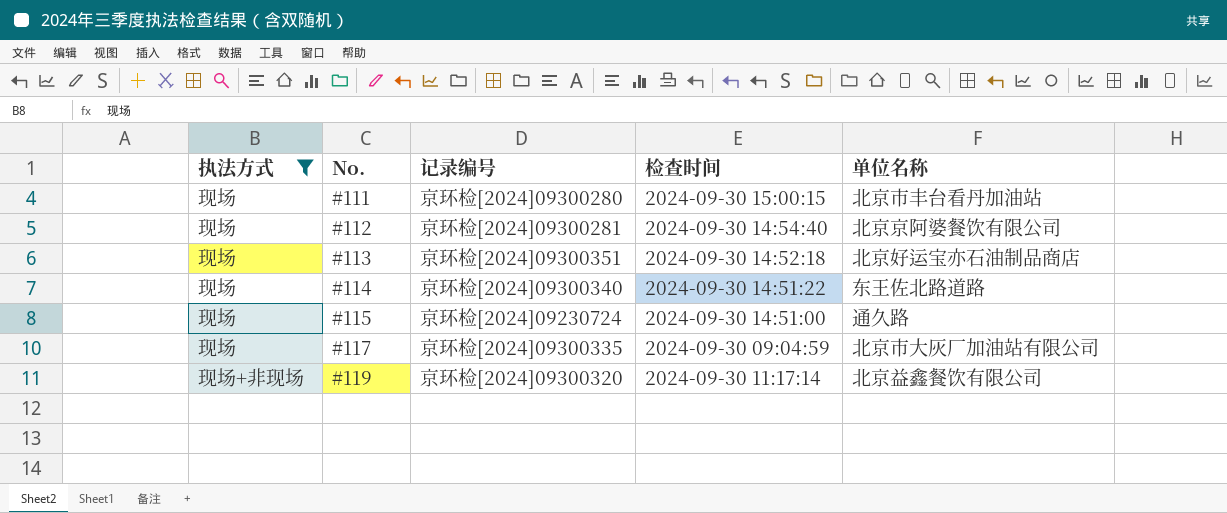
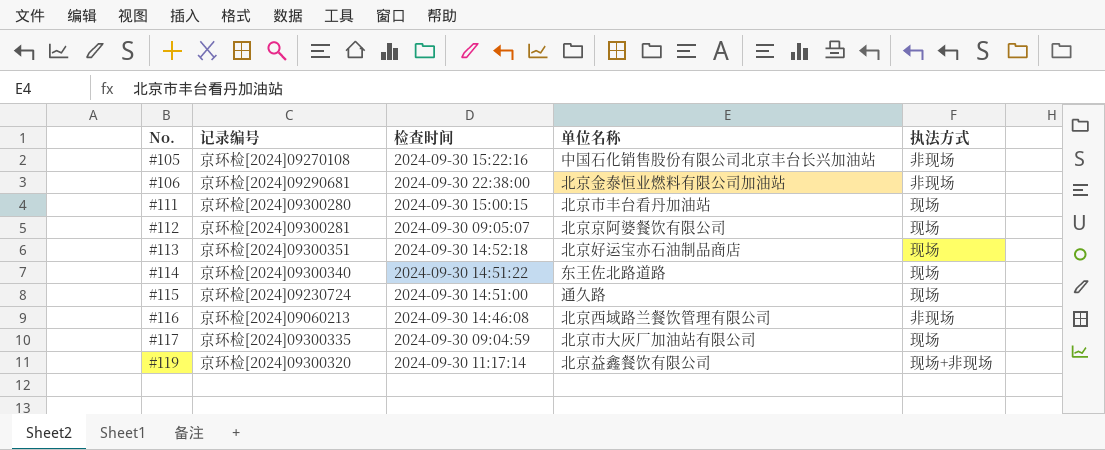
filter: 执法方式 != 非现场 -> none
column 执法方式 | position: 1 -> 5
#112 | 检查时间: 2024-09-30 14:54:40 -> 2024-09-30 09:05:07

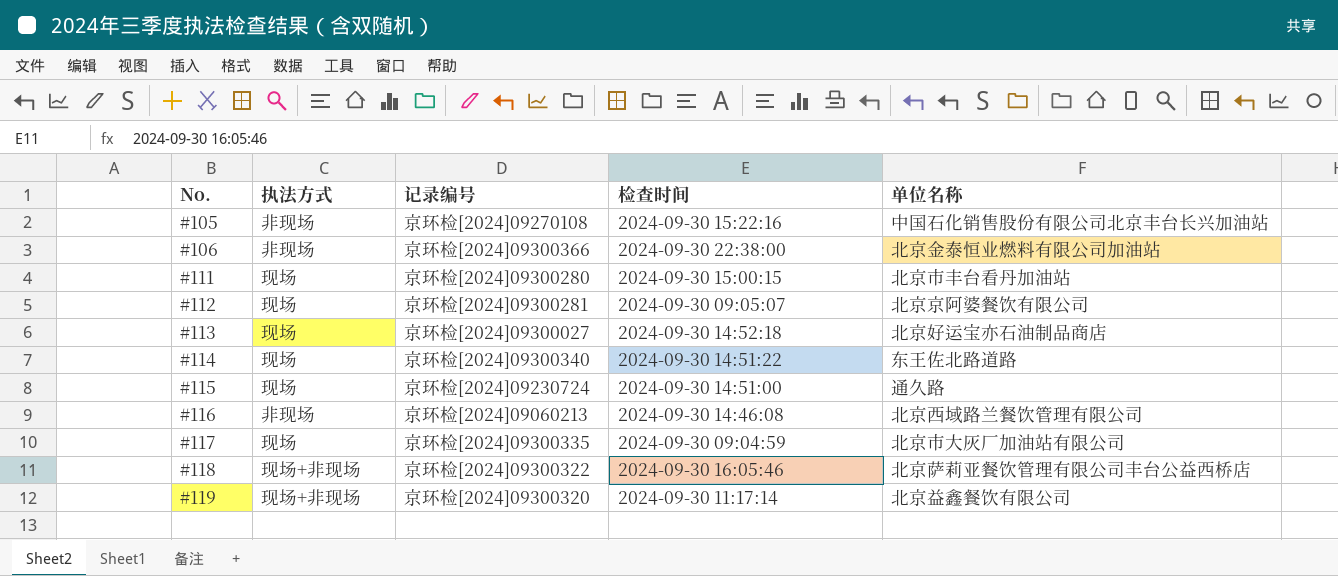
column 执法方式 | position: 5 -> 2
#106 | 记录编号: 京环检[2024]09290681 -> 京环检[2024]09300366
#113 | 记录编号: 京环检[2024]09300351 -> 京环检[2024]09300027
row #118: none -> 现场+非现场 | 京环检[2024]09300322 | 2024-09-30 16:05:46 | 北京萨莉亚餐饮管理有限公司丰台公益西桥店

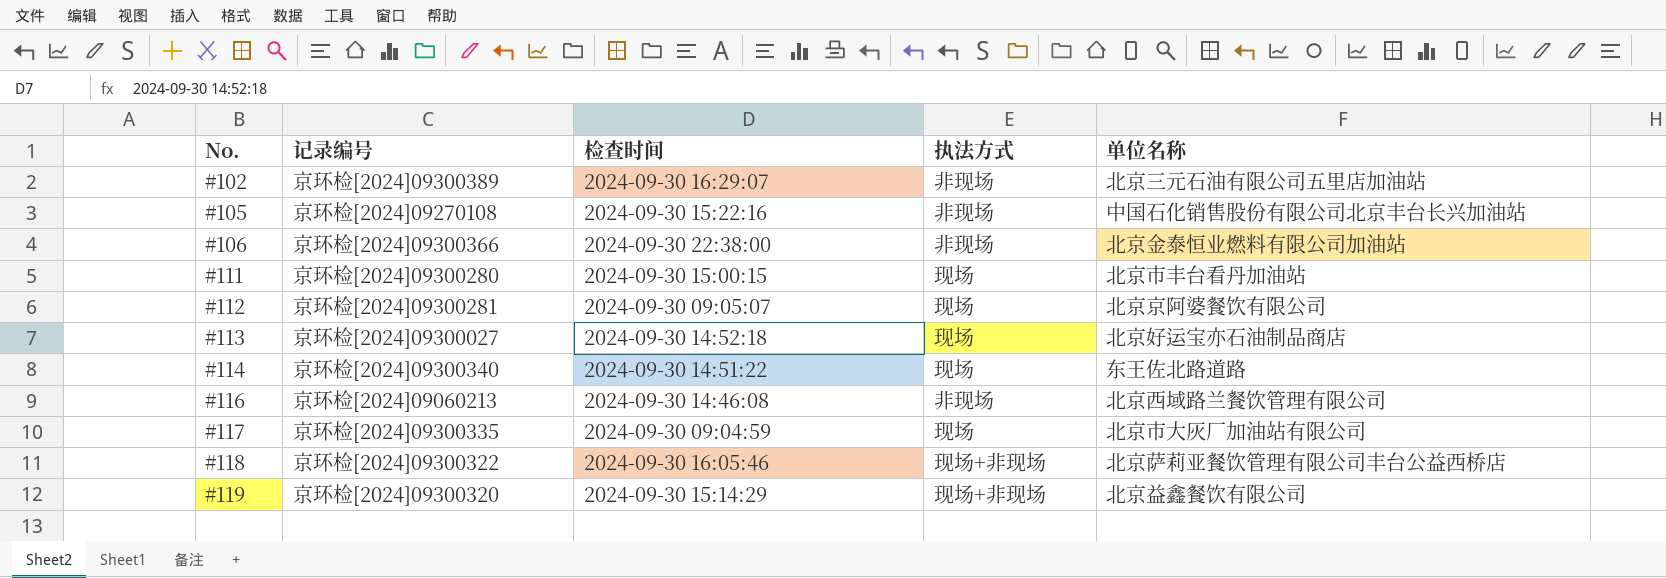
column 执法方式 | position: 2 -> 4
row #115: 现场 | 京环检[2024]09230724 | 2024-09-30 14:51:00 | 通久路 -> none
row #102: none -> 京环检[2024]09300389 | 2024-09-30 16:29:07 | 非现场 | 北京三元石油有限公司五里店加油站
#119 | 检查时间: 2024-09-30 11:17:14 -> 2024-09-30 15:14:29

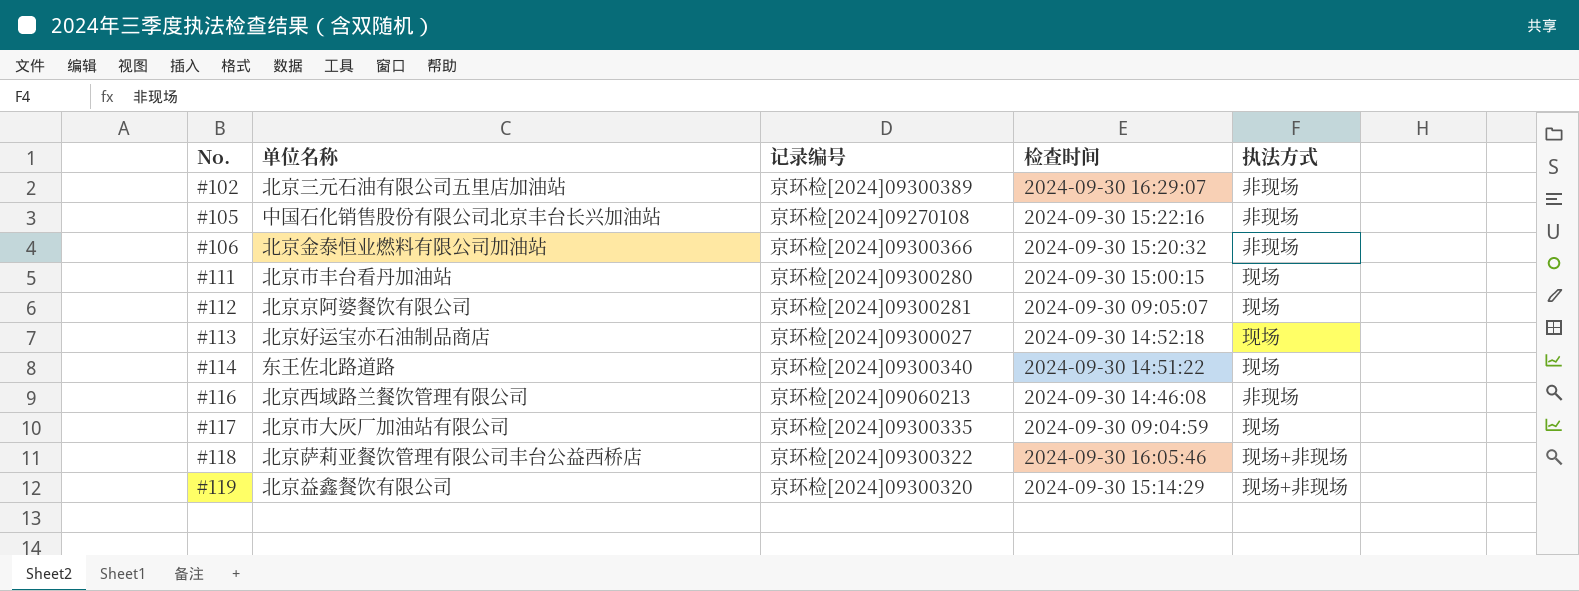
column 单位名称 | position: 5 -> 2
#106 | 检查时间: 2024-09-30 22:38:00 -> 2024-09-30 15:20:32

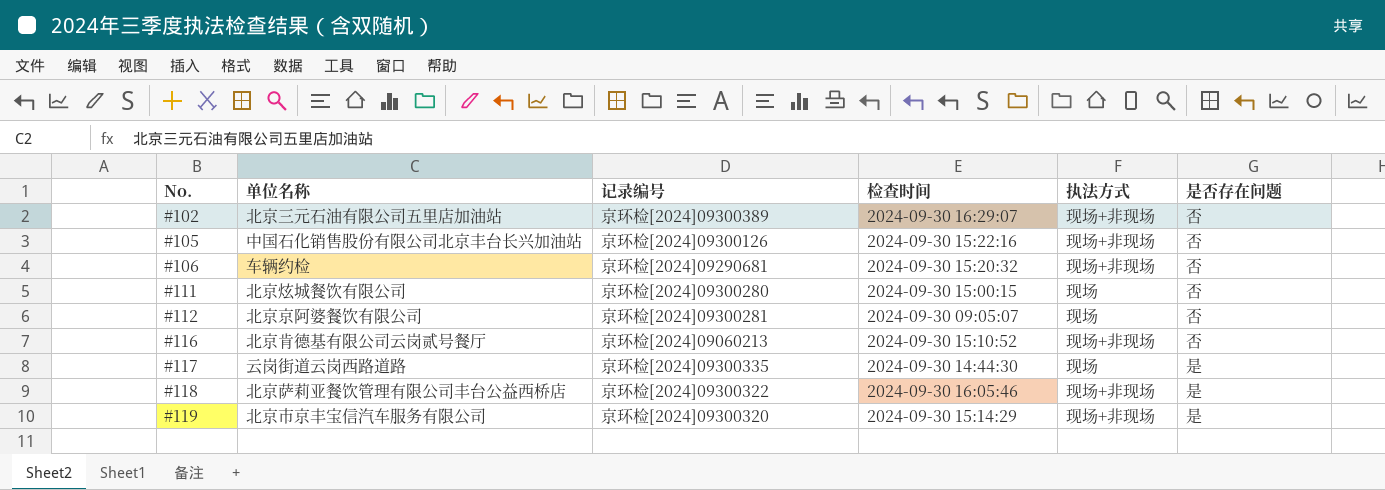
column 是否存在问题 | position: none -> 6
row #113: 北京好运宝亦石油制品商店 | 京环检[2024]09300027 | 2024-09-30 14:52:18 | 现场 -> none
row #114: 东王佐北路道路 | 京环检[2024]09300340 | 2024-09-30 14:51:22 | 现场 -> none
#102 | 执法方式: 非现场 -> 现场+非现场
#105 | 记录编号: 京环检[2024]09270108 -> 京环检[2024]09300126
#105 | 执法方式: 非现场 -> 现场+非现场
#106 | 单位名称: 北京金泰恒业燃料有限公司加油站 -> 车辆约检
#106 | 记录编号: 京环检[2024]09300366 -> 京环检[2024]09290681
#106 | 执法方式: 非现场 -> 现场+非现场
#111 | 单位名称: 北京市丰台看丹加油站 -> 北京炫城餐饮有限公司
#116 | 单位名称: 北京西域路兰餐饮管理有限公司 -> 北京肯德基有限公司云岗贰号餐厅
#116 | 检查时间: 2024-09-30 14:46:08 -> 2024-09-30 15:10:52
#116 | 执法方式: 非现场 -> 现场+非现场
#117 | 单位名称: 北京市大灰厂加油站有限公司 -> 云岗街道云岗西路道路
#117 | 检查时间: 2024-09-30 09:04:59 -> 2024-09-30 14:44:30
#119 | 单位名称: 北京益鑫餐饮有限公司 -> 北京市京丰宝信汽车服务有限公司

